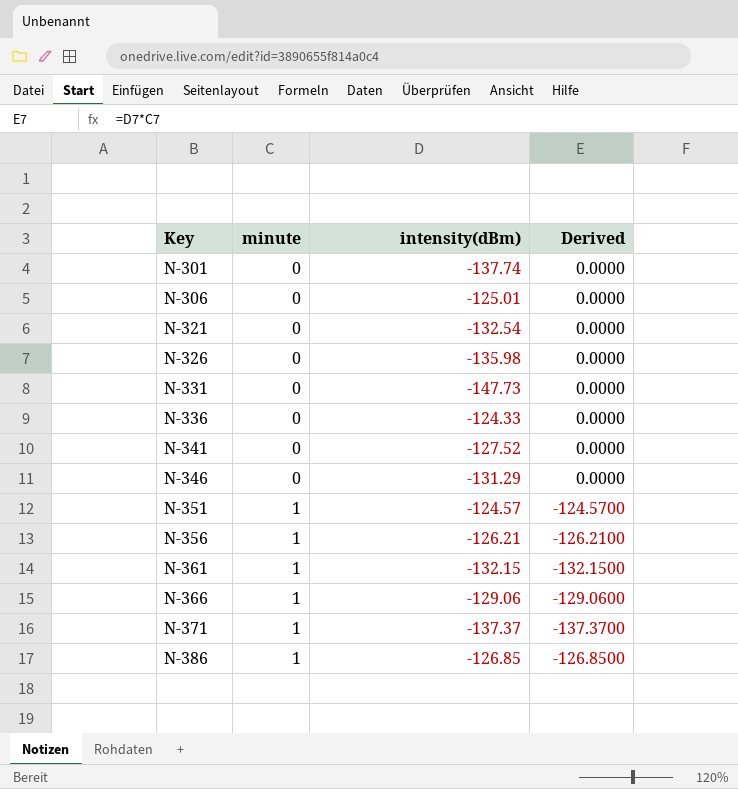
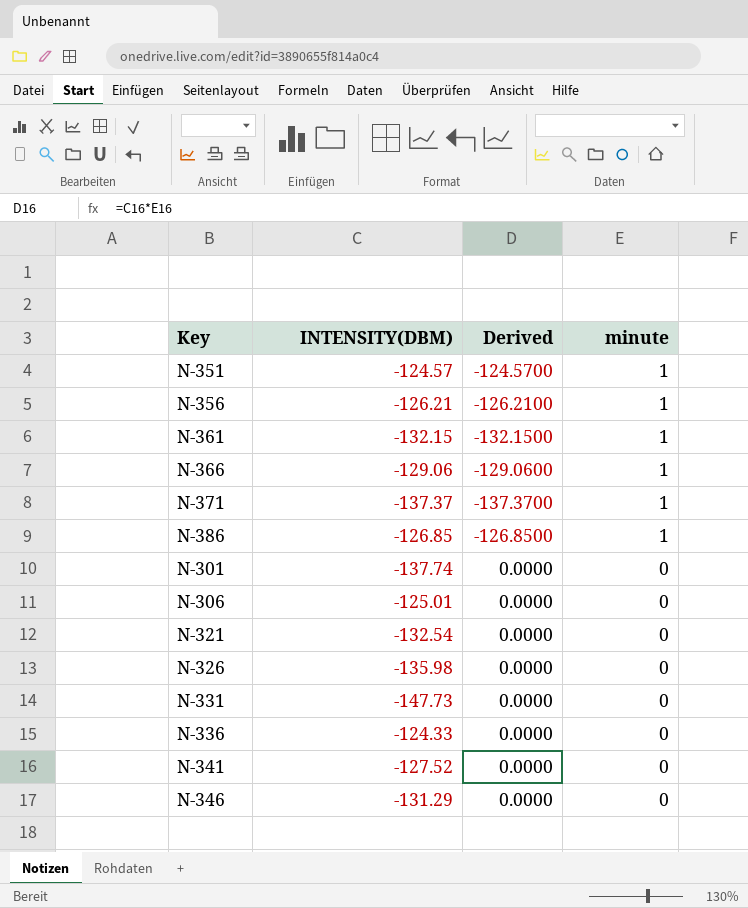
row order: Key ascending -> minute descending
column name: intensity(dBm) -> INTENSITY(DBM)
column minute | position: 2 -> 4

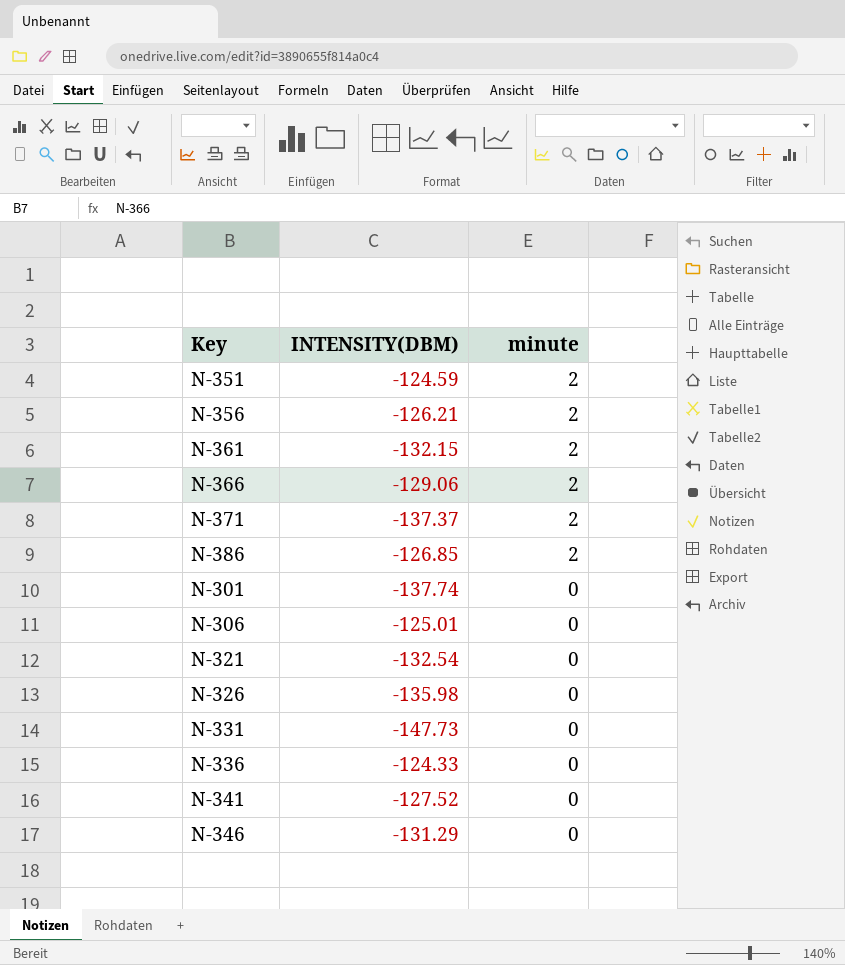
column Derived | formula: [INTENSITY(DBM)] * [minute] -> none
N-351 | INTENSITY(DBM): -124.57 -> -124.59
N-351 | minute: 1 -> 2
N-356 | minute: 1 -> 2
N-361 | minute: 1 -> 2
N-366 | minute: 1 -> 2
N-371 | minute: 1 -> 2
N-386 | minute: 1 -> 2

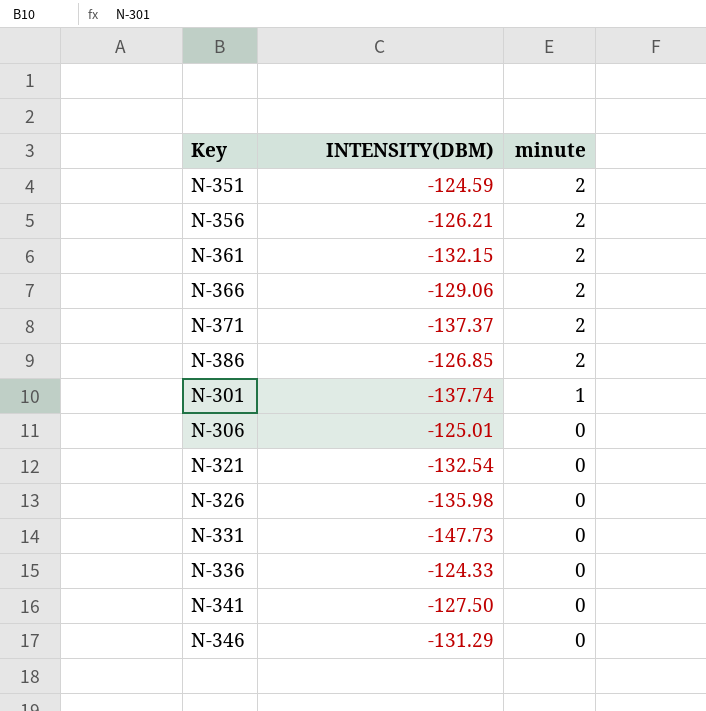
N-301 | minute: 0 -> 1
N-341 | INTENSITY(DBM): -127.52 -> -127.50

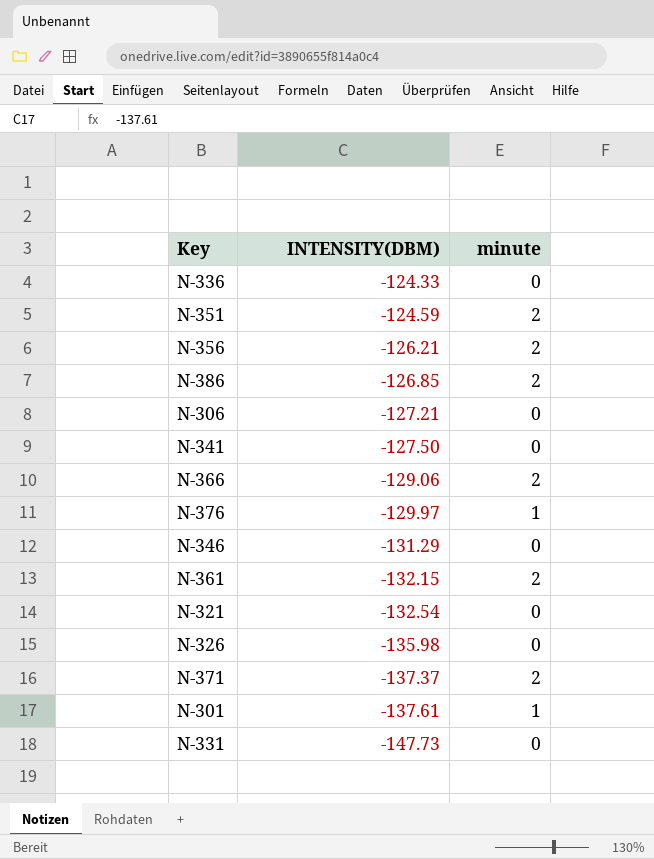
row order: minute descending -> INTENSITY(DBM) descending
N-306 | INTENSITY(DBM): -125.01 -> -127.21
row N-376: none -> -129.97 | 1
N-301 | INTENSITY(DBM): -137.74 -> -137.61

